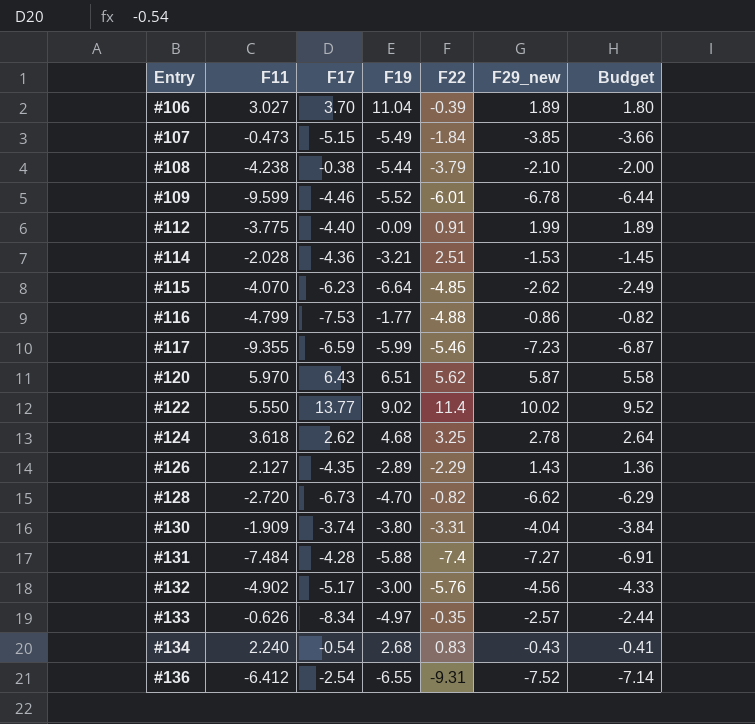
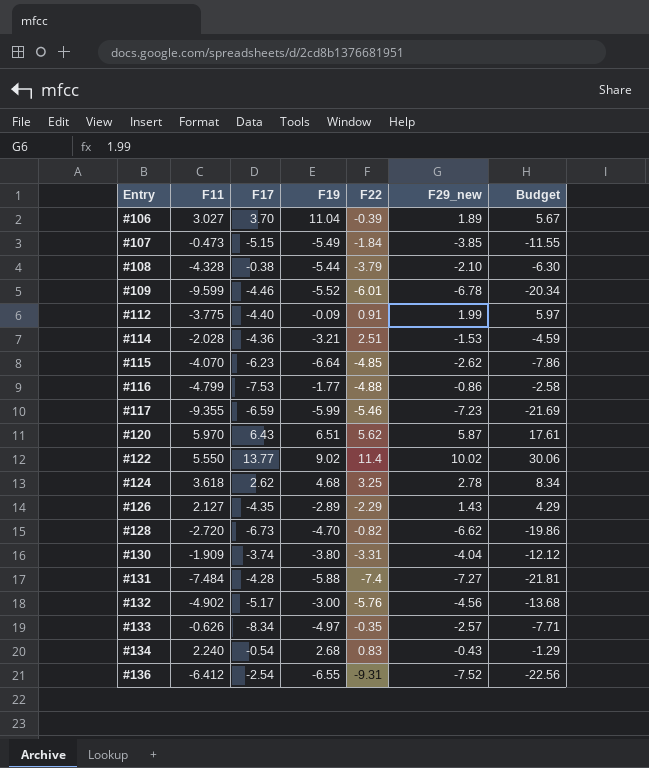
column Budget | formula: [F29_new] * 0.95 -> [F29_new] * 3
#108 | F11: -4.238 -> -4.328

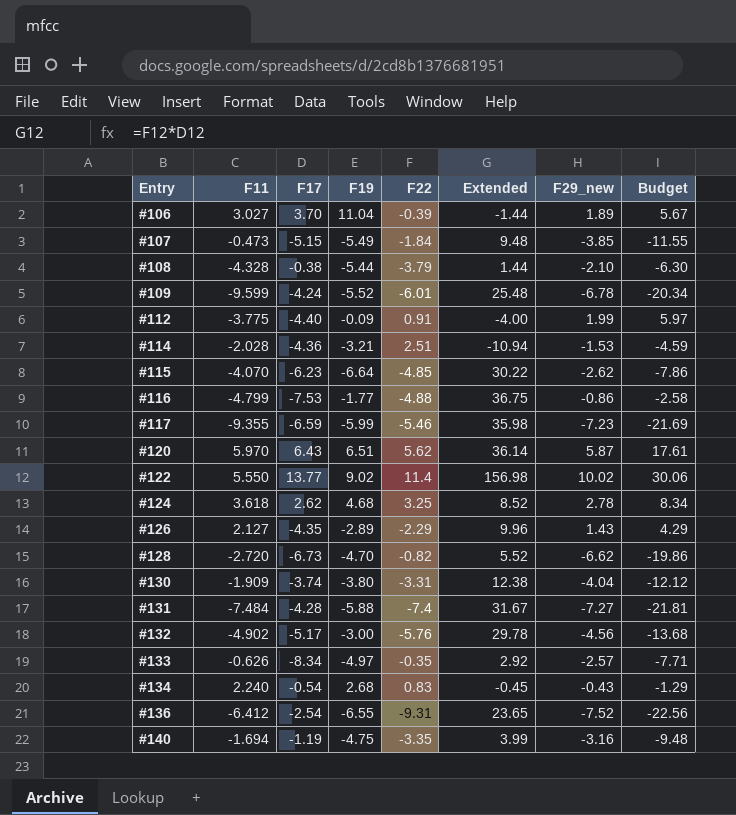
column Extended | formula: none -> [F17] * [F22]
#109 | F17: -4.46 -> -4.24
row #140: none -> -1.694 | -1.19 | -4.75 | -3.35 | 3.99 | -3.16 | -9.48

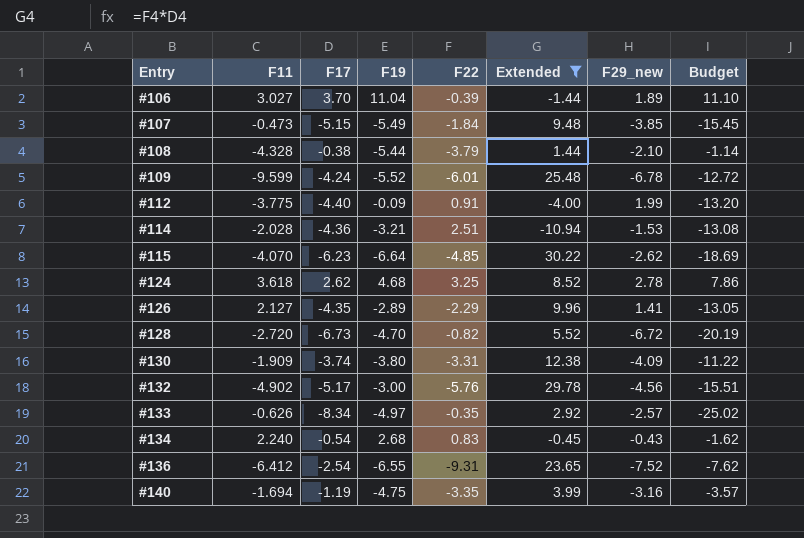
filter: none -> Extended <= 30.22
column Budget | formula: [F29_new] * 3 -> [F17] * 3
#126 | F29_new: 1.43 -> 1.41
#128 | F29_new: -6.62 -> -6.72
#130 | F29_new: -4.04 -> -4.09

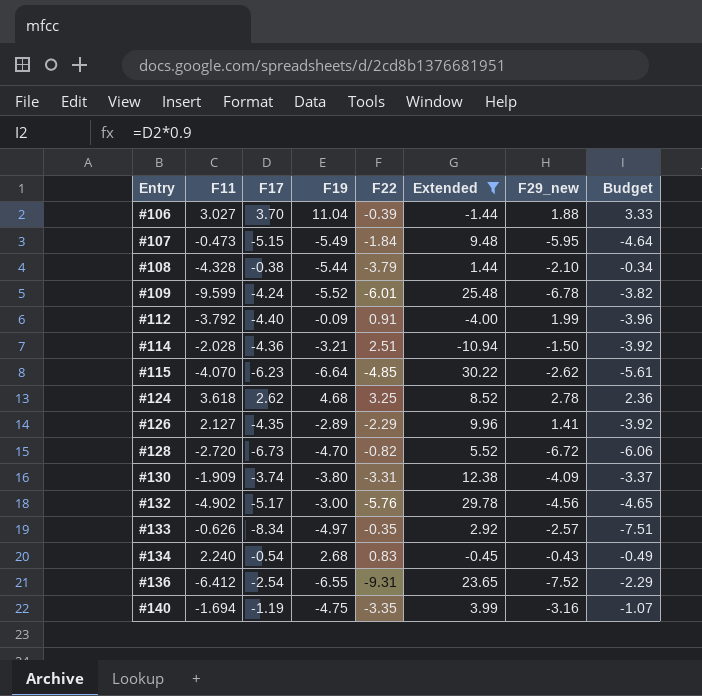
column Budget | formula: [F17] * 3 -> [F17] * 0.9
#106 | F29_new: 1.89 -> 1.88
#107 | F29_new: -3.85 -> -5.95
#112 | F11: -3.775 -> -3.792
#114 | F29_new: -1.53 -> -1.50

